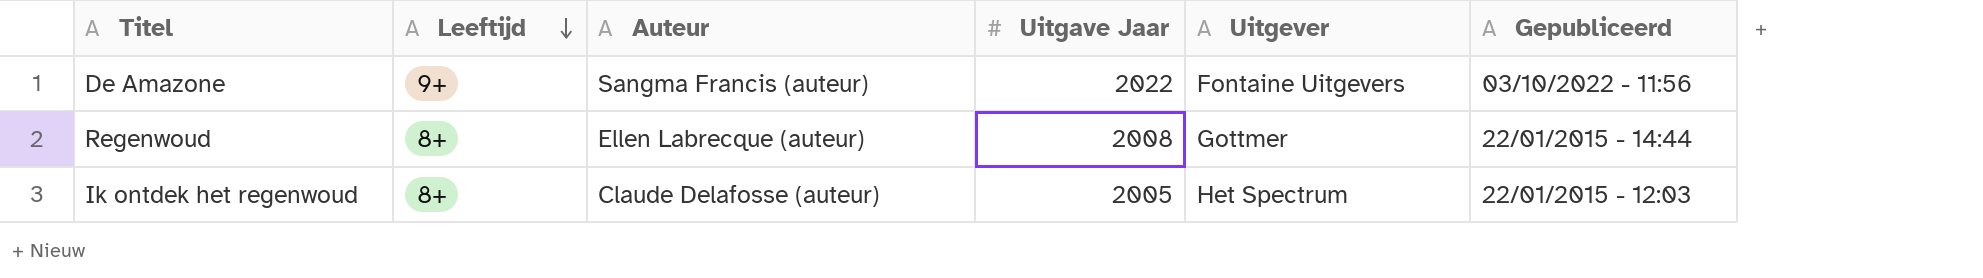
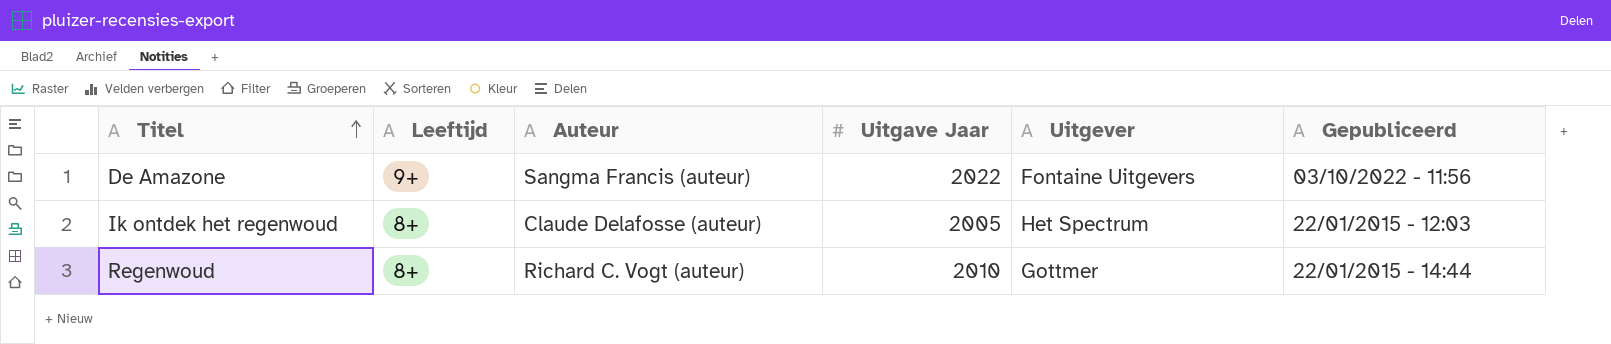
row order: Leeftijd descending -> Titel ascending
Regenwoud | Auteur: Ellen Labrecque (auteur) -> Richard C. Vogt (auteur)
Regenwoud | Uitgave Jaar: 2008 -> 2010

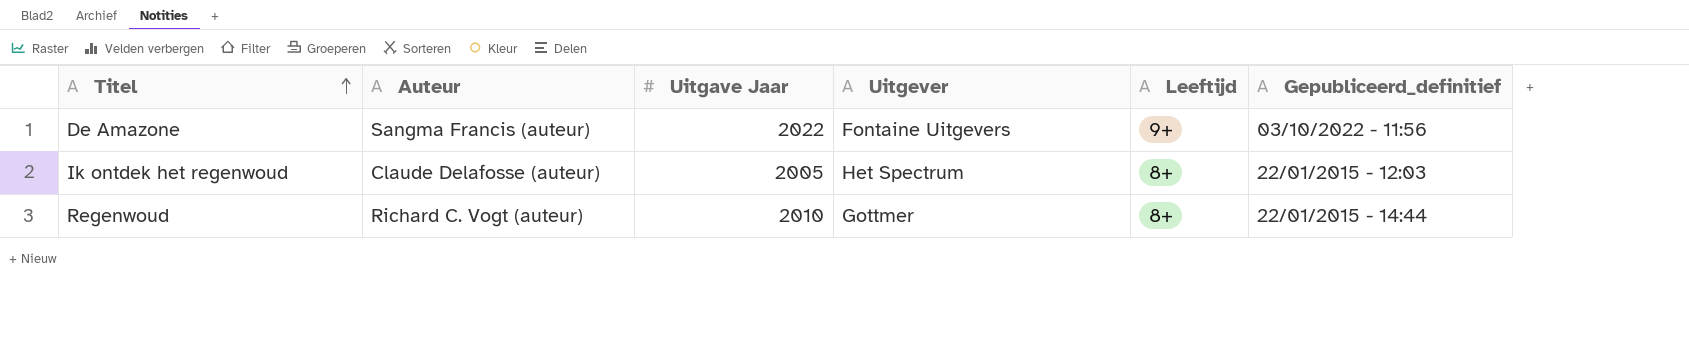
column Leeftijd | position: 2 -> 5
column name: Gepubliceerd -> Gepubliceerd_definitief

